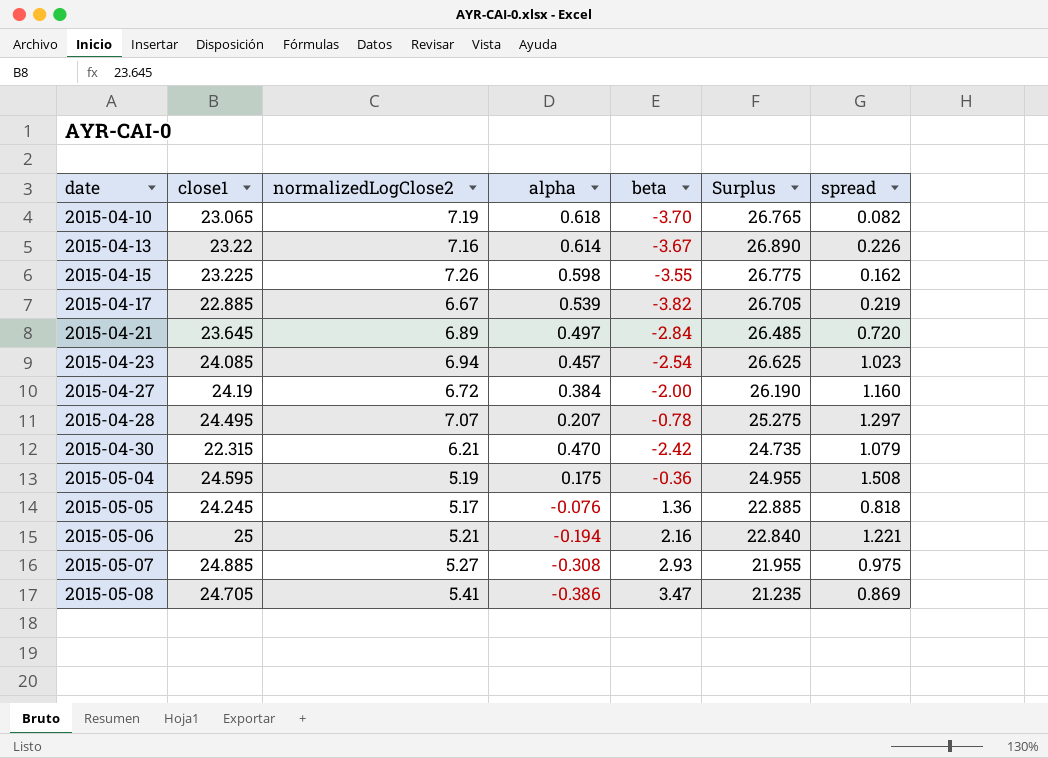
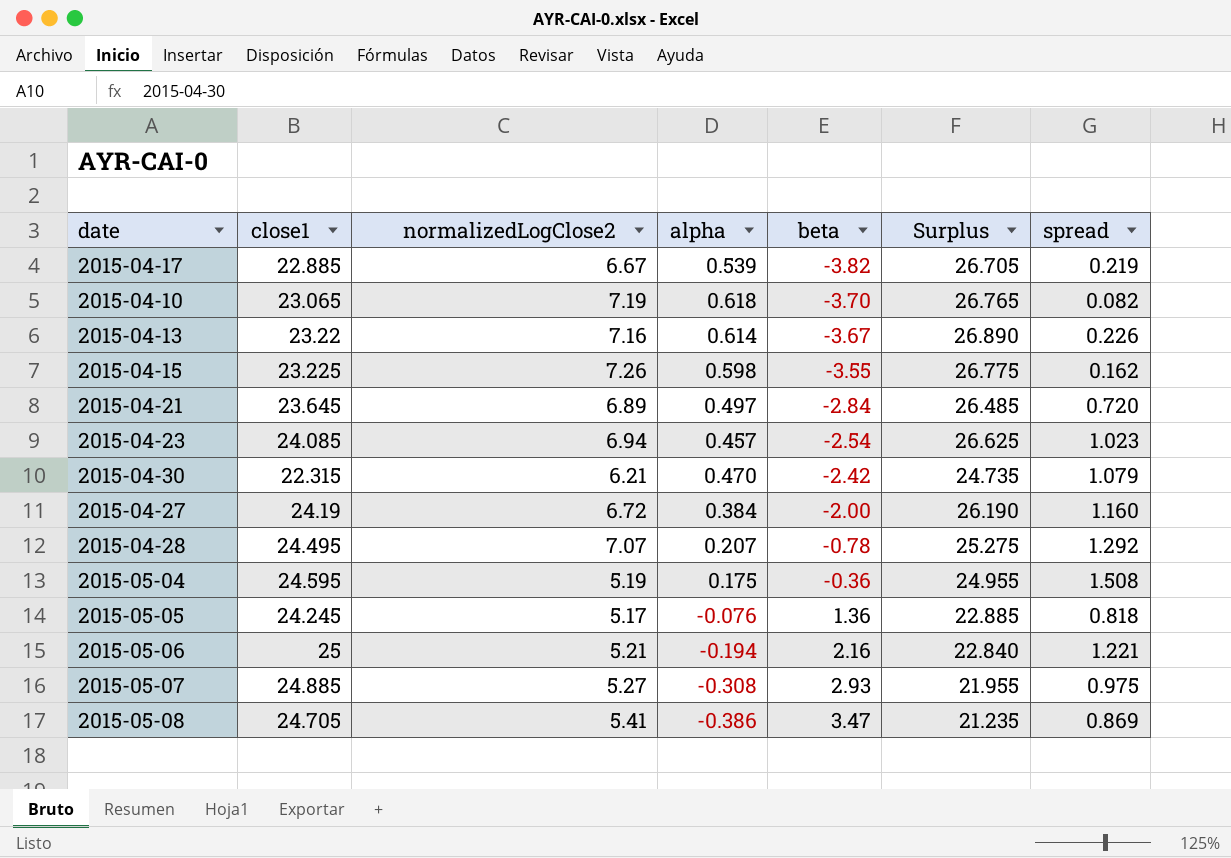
row order: date ascending -> beta ascending
2015-04-28 | spread: 1.297 -> 1.292

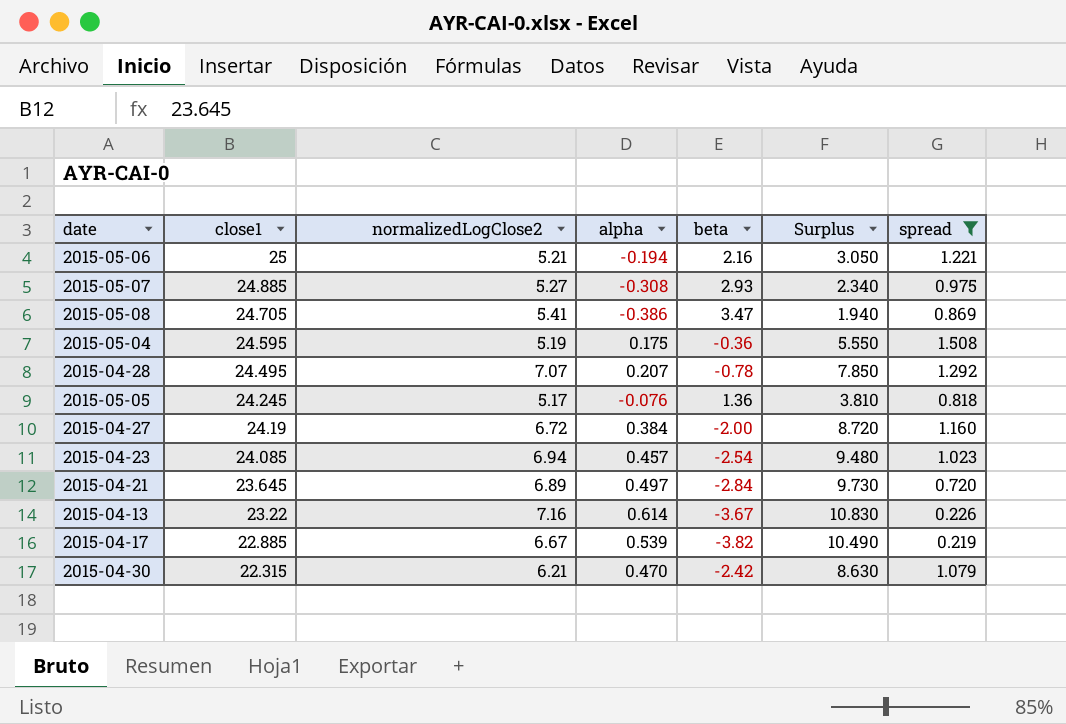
filter: none -> spread >= 0.219
row order: beta ascending -> close1 descending
column Surplus | formula: [close1] - [beta] -> [normalizedLogClose2] - [beta]

